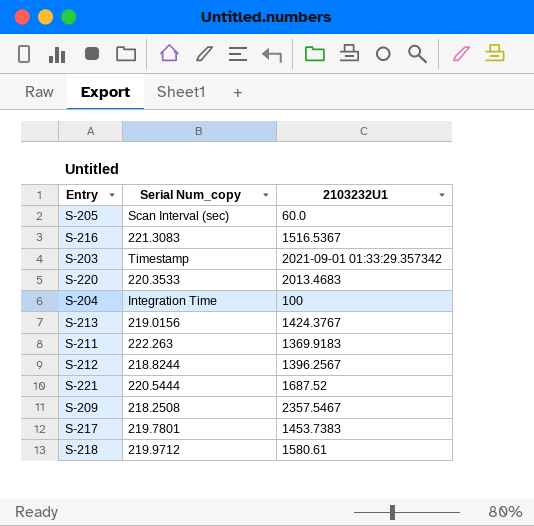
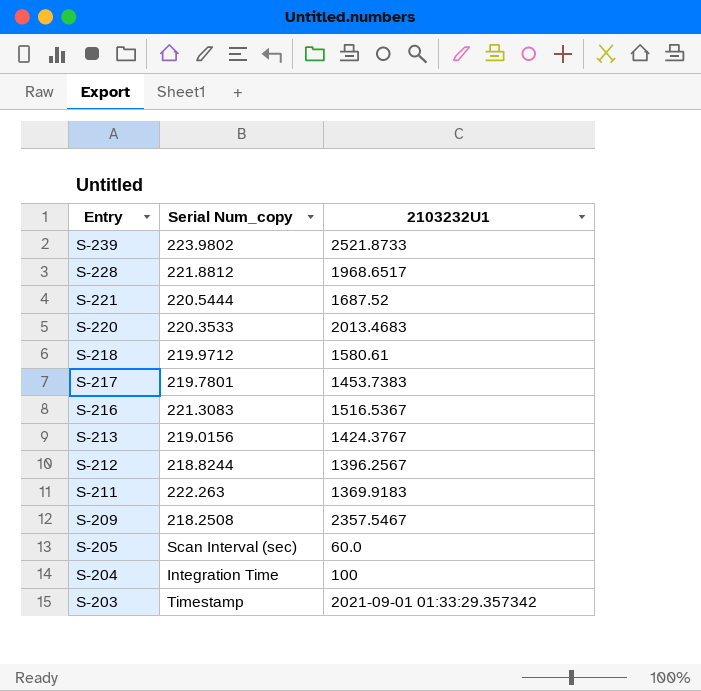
row order: none -> Entry descending
row S-239: none -> 223.9802 | 2521.8733
row S-228: none -> 221.8812 | 1968.6517

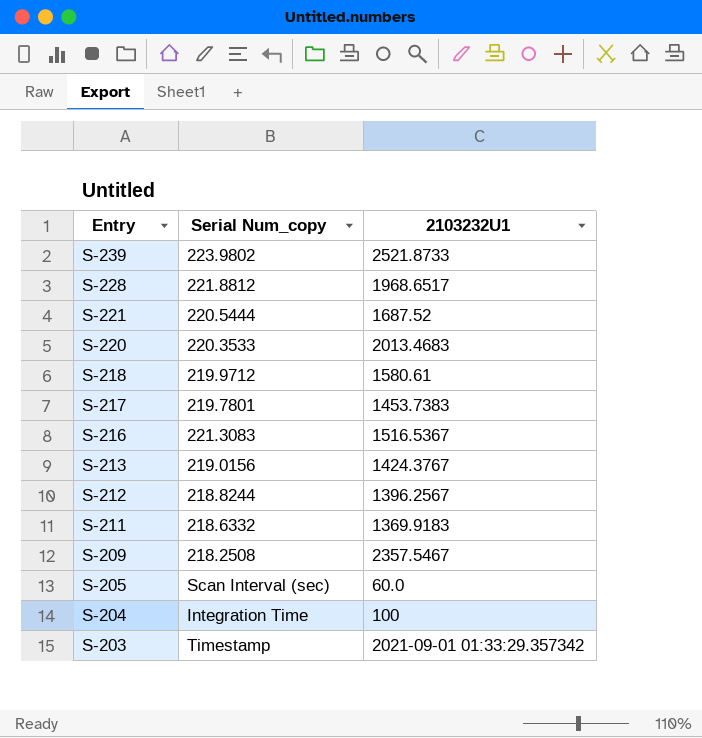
S-211 | Serial Num_copy: 222.263 -> 218.6332

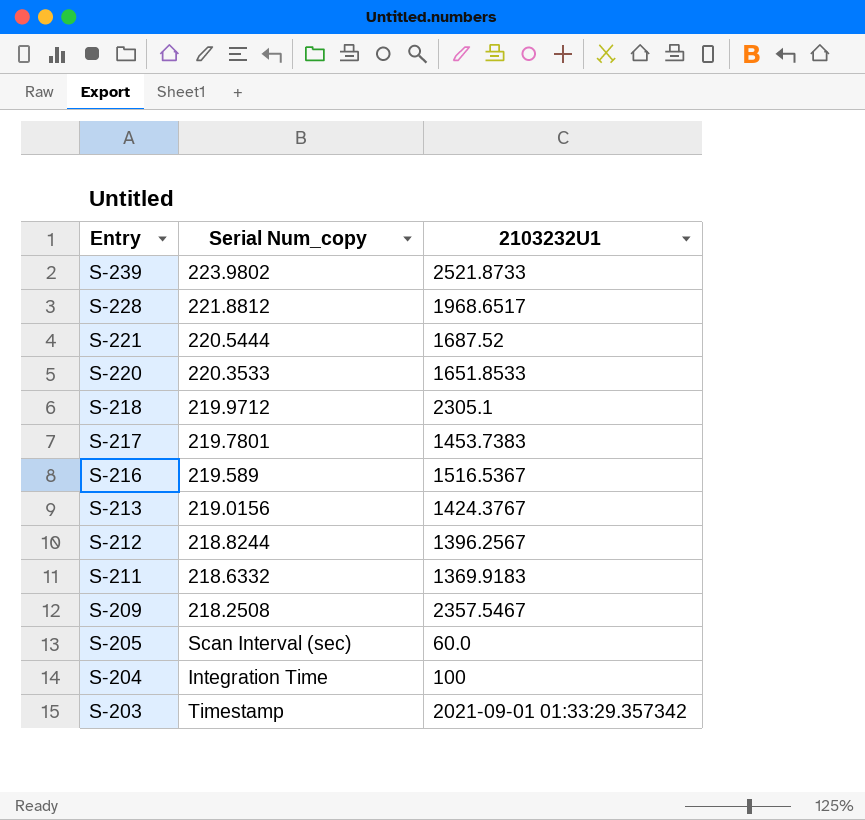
S-220 | 2103232U1: 2013.4683 -> 1651.8533
S-218 | 2103232U1: 1580.61 -> 2305.1
S-216 | Serial Num_copy: 221.3083 -> 219.589

